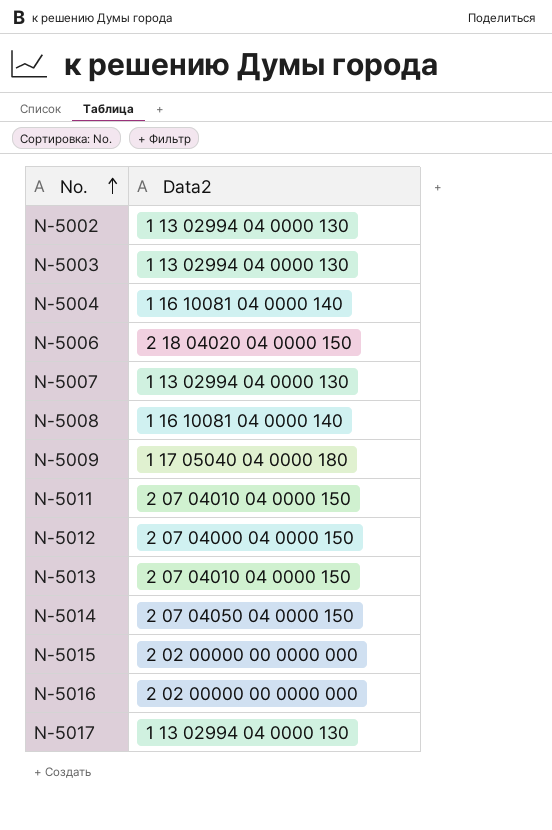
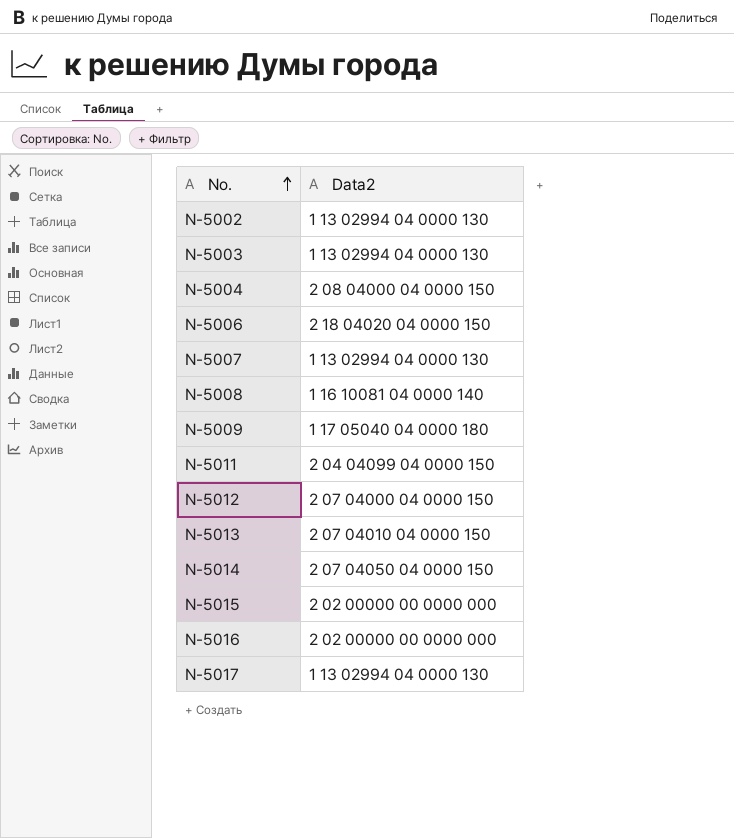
N-5004 | Data2: 1 16 10081 04 0000 140 -> 2 08 04000 04 0000 150
N-5011 | Data2: 2 07 04010 04 0000 150 -> 2 04 04099 04 0000 150

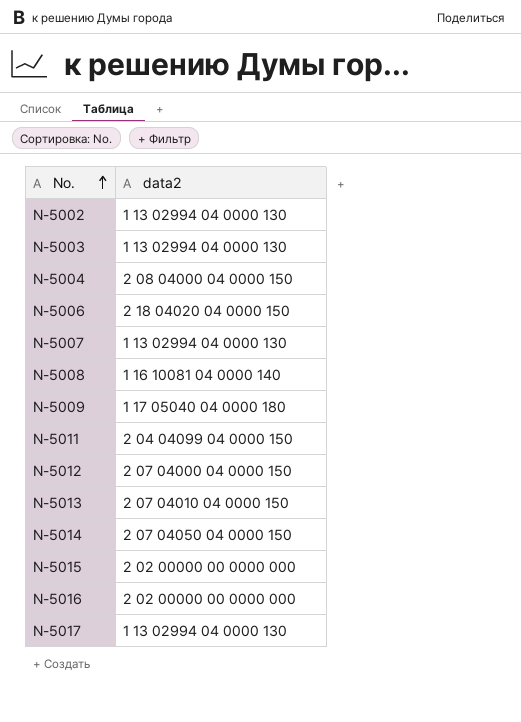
column name: Data2 -> data2

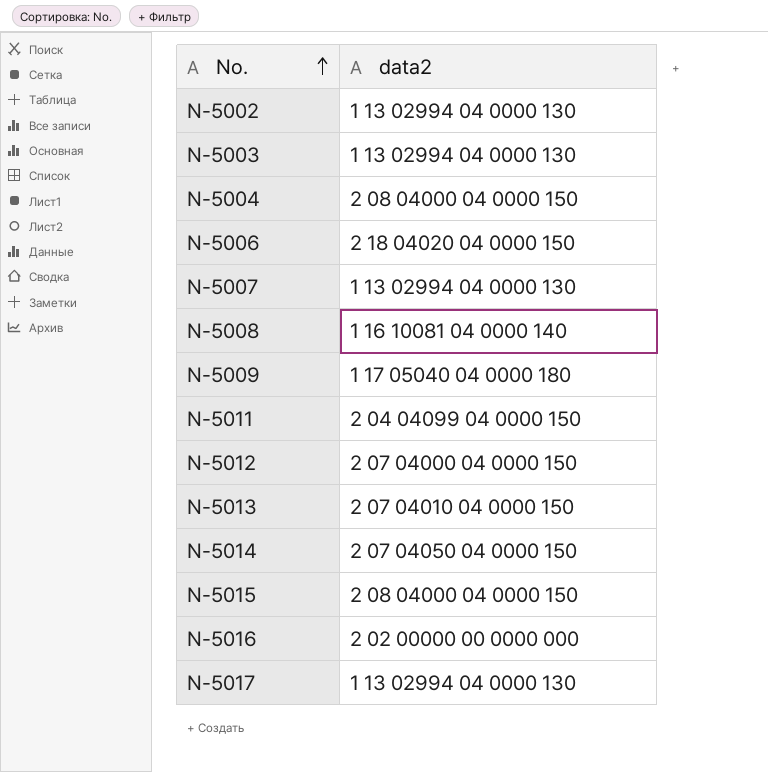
N-5015 | data2: 2 02 00000 00 0000 000 -> 2 08 04000 04 0000 150

